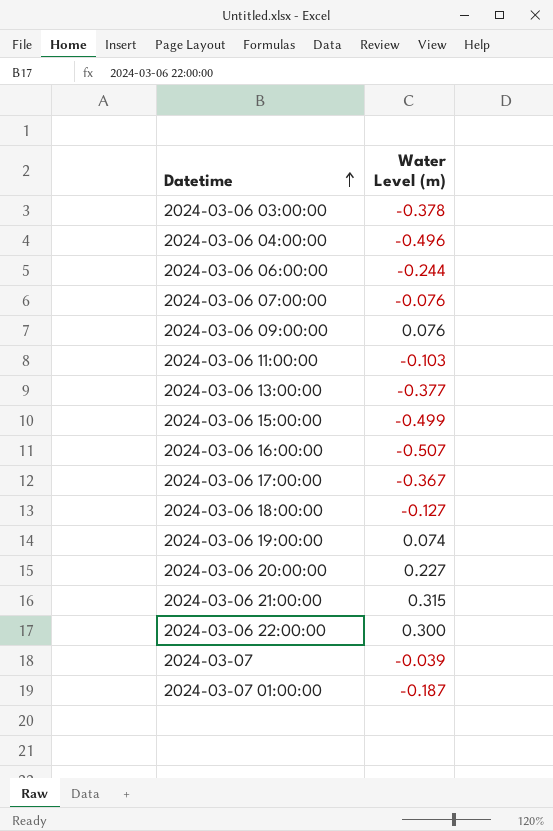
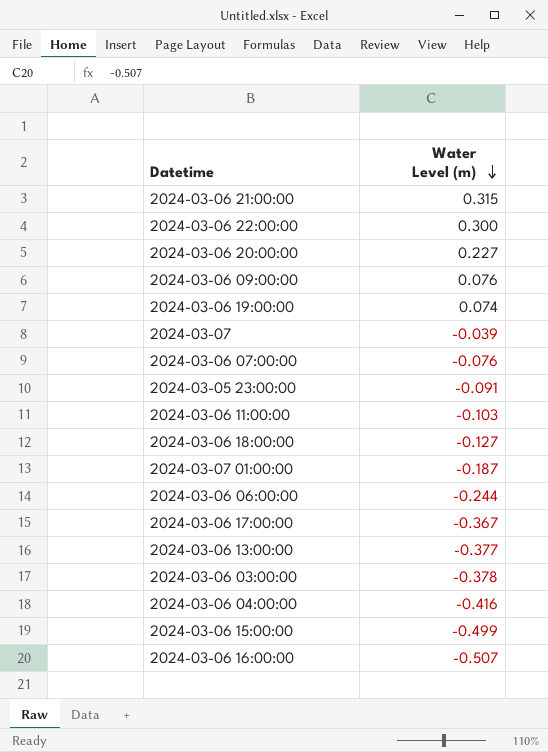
row order: Datetime ascending -> Water Level (m) descending
row 2024-03-05 23:00:00: none -> -0.091
2024-03-06 04:00:00 | Water Level (m): -0.496 -> -0.416

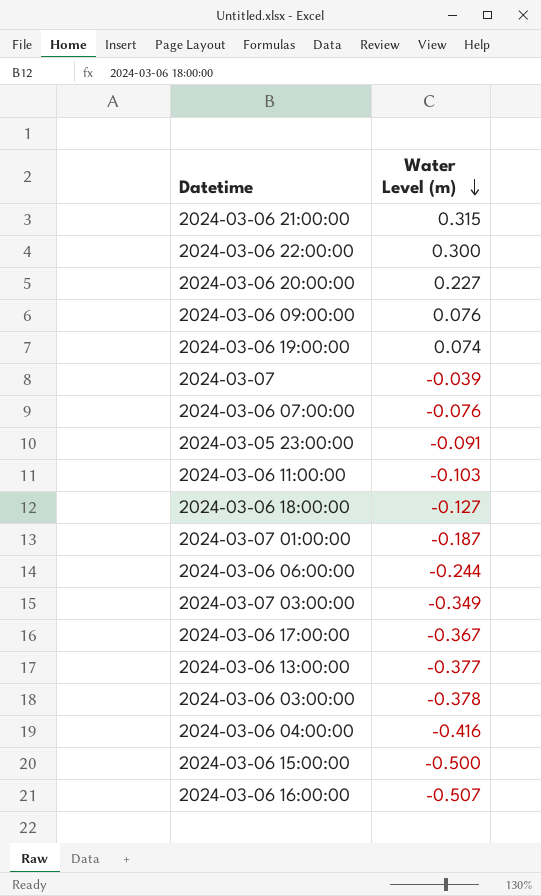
row 2024-03-07 03:00:00: none -> -0.349
2024-03-06 15:00:00 | Water Level (m): -0.499 -> -0.500

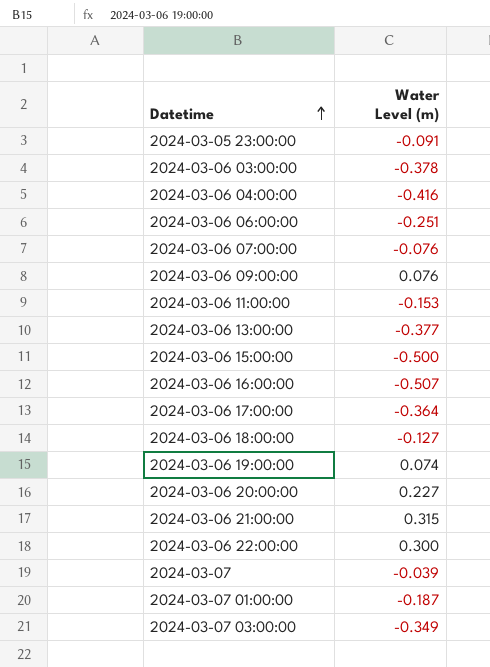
row order: Water Level (m) descending -> Datetime ascending
2024-03-06 06:00:00 | Water Level (m): -0.244 -> -0.251
2024-03-06 11:00:00 | Water Level (m): -0.103 -> -0.153
2024-03-06 17:00:00 | Water Level (m): -0.367 -> -0.364

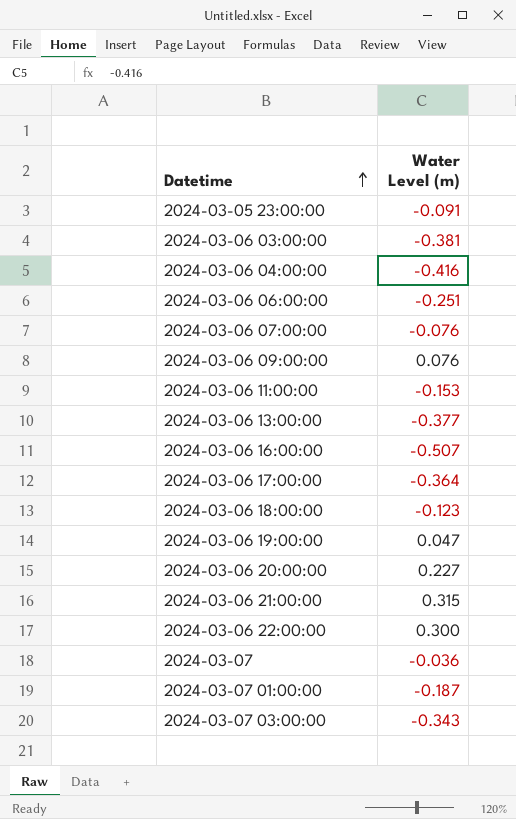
row 2024-03-06 15:00:00: -0.500 -> none
2024-03-06 03:00:00 | Water Level (m): -0.378 -> -0.381
2024-03-06 18:00:00 | Water Level (m): -0.127 -> -0.123
2024-03-06 19:00:00 | Water Level (m): 0.074 -> 0.047
2024-03-07 | Water Level (m): -0.039 -> -0.036
2024-03-07 03:00:00 | Water Level (m): -0.349 -> -0.343

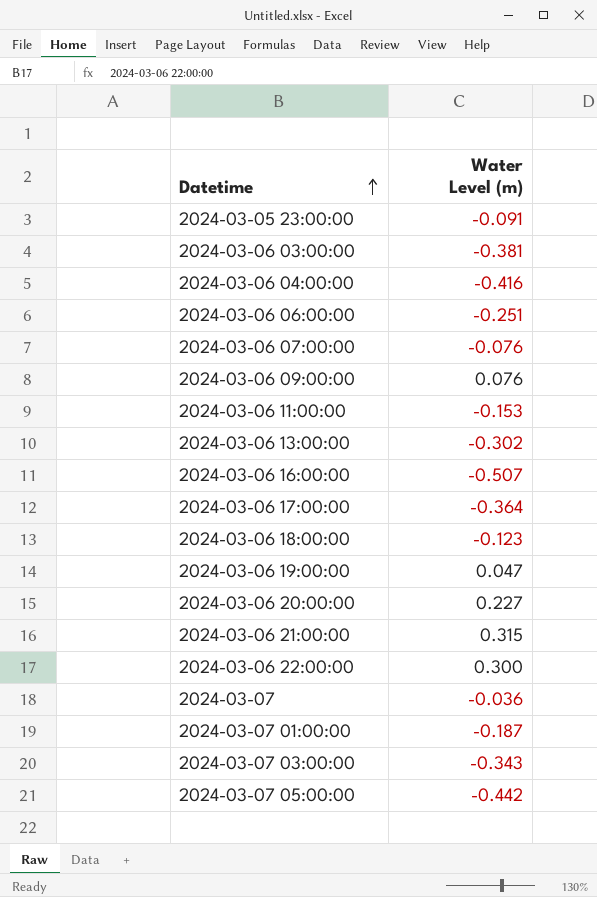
2024-03-06 13:00:00 | Water Level (m): -0.377 -> -0.302
row 2024-03-07 05:00:00: none -> -0.442

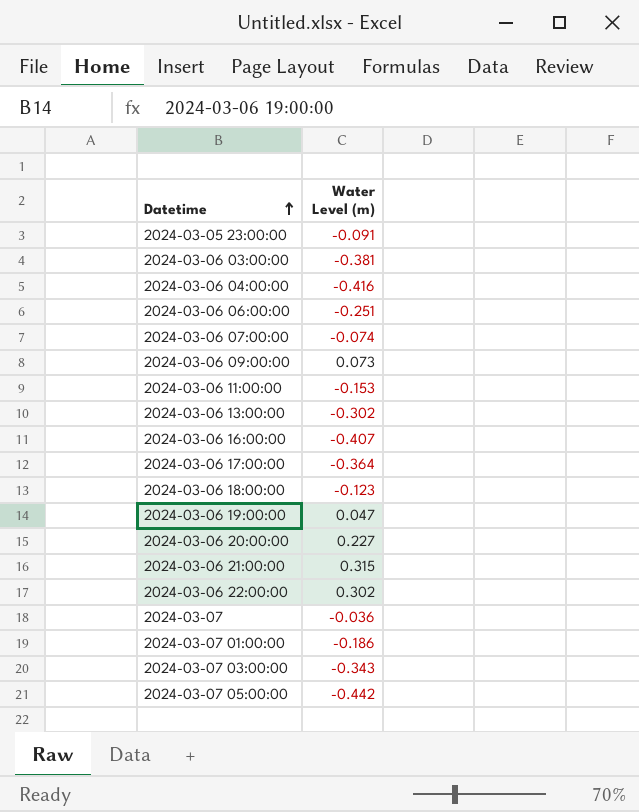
2024-03-06 07:00:00 | Water Level (m): -0.076 -> -0.074
2024-03-06 09:00:00 | Water Level (m): 0.076 -> 0.073
2024-03-06 16:00:00 | Water Level (m): -0.507 -> -0.407
2024-03-06 22:00:00 | Water Level (m): 0.300 -> 0.302
2024-03-07 01:00:00 | Water Level (m): -0.187 -> -0.186

